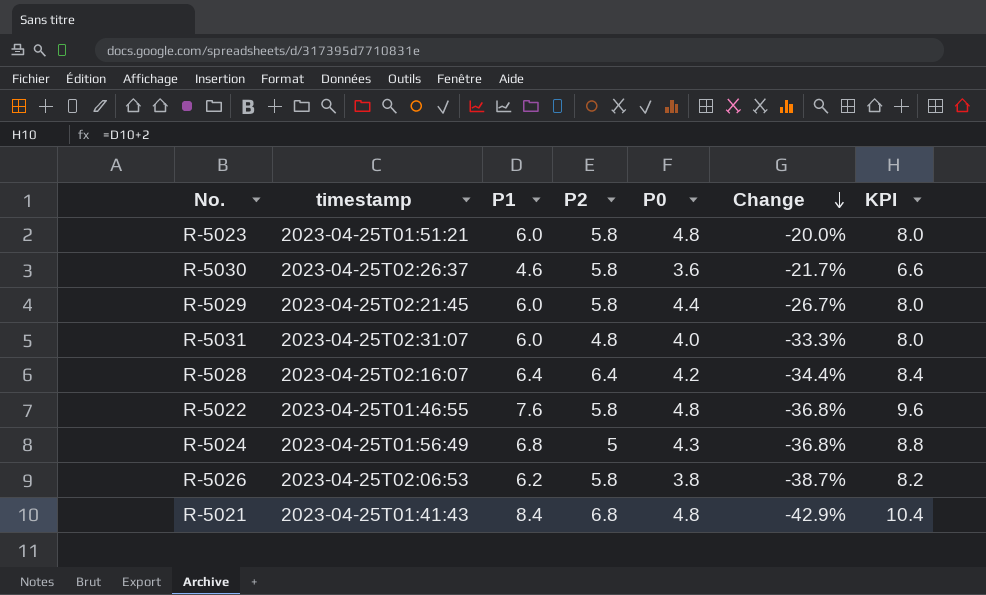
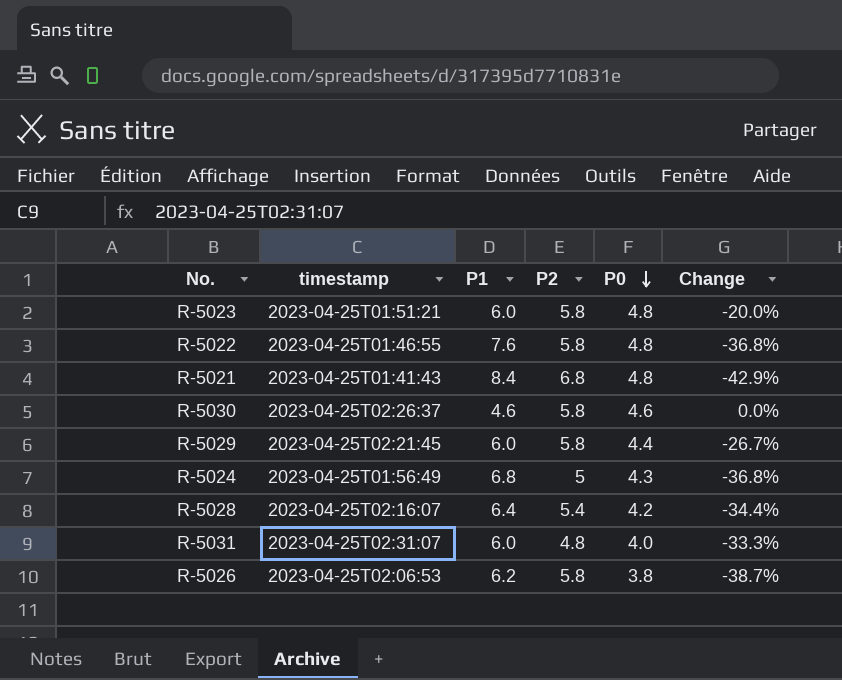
row order: Change descending -> P0 descending
column KPI | formula: [P1] + 2 -> none
R-5030 | P0: 3.6 -> 4.6
R-5030 | Change: -21.7% -> 0.0%
R-5028 | P2: 6.4 -> 5.4

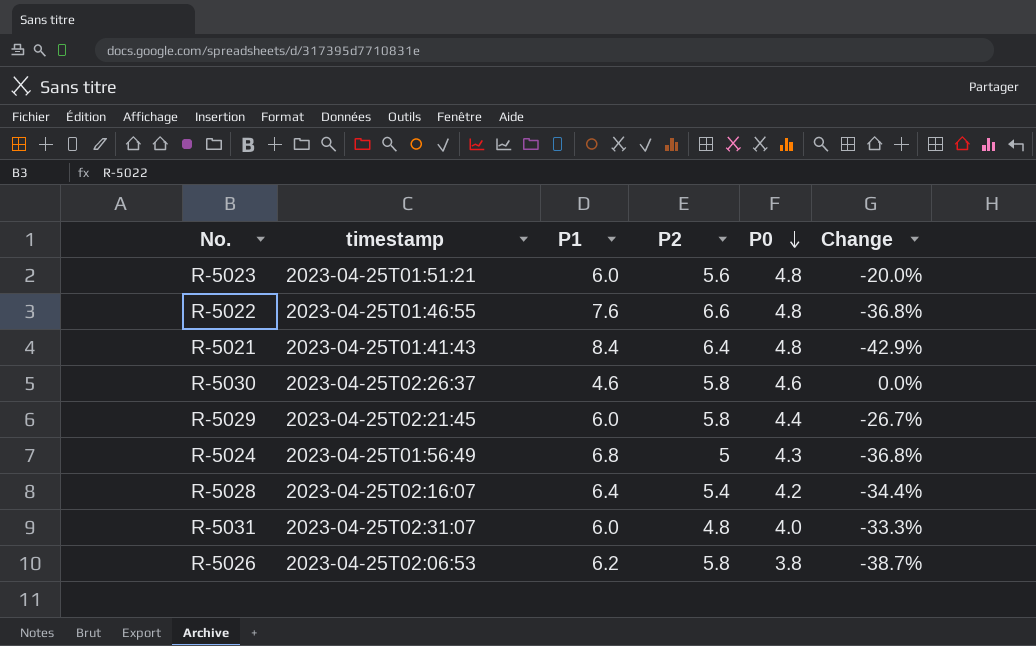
R-5023 | P2: 5.8 -> 5.6
R-5022 | P2: 5.8 -> 6.6
R-5021 | P2: 6.8 -> 6.4

